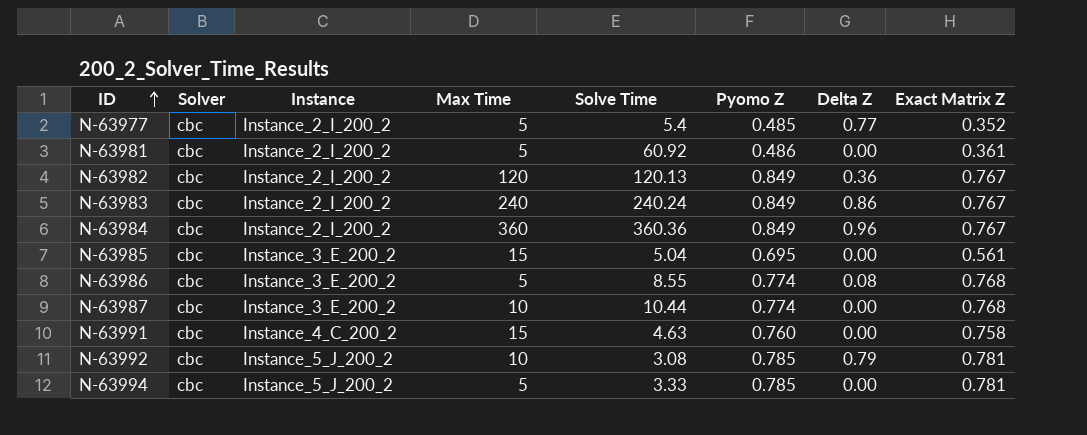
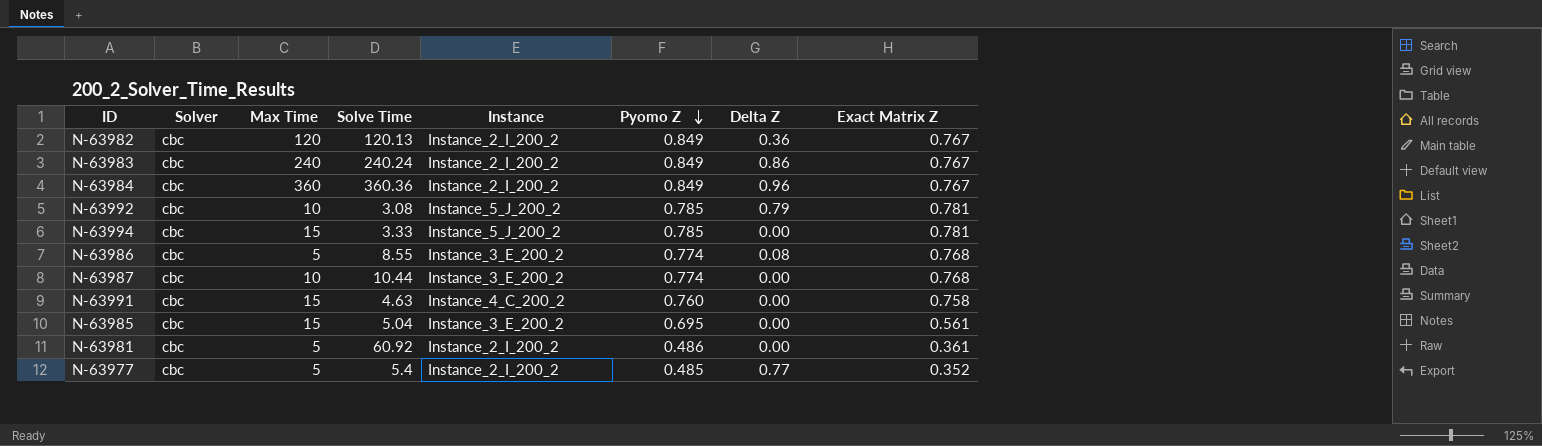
row order: ID ascending -> Pyomo Z descending
column Instance | position: 3 -> 5
N-63994 | Max Time: 5 -> 15

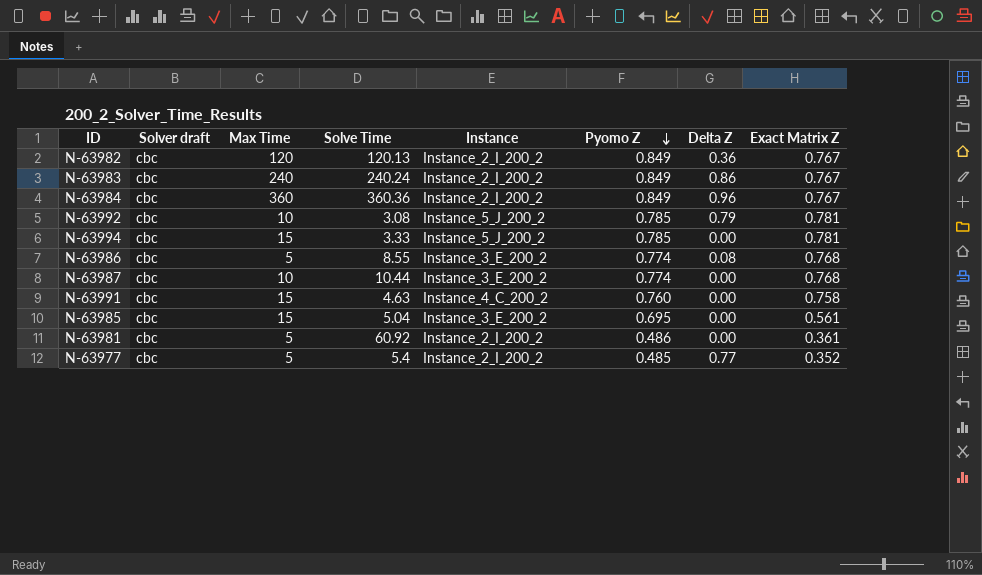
column name: Solver -> Solver draft

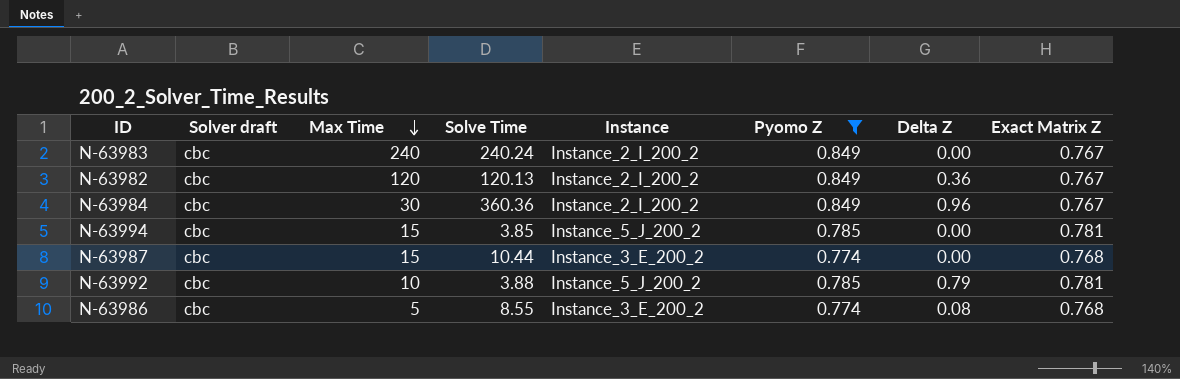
filter: none -> Pyomo Z >= 0.774
row order: Pyomo Z descending -> Max Time descending
N-63983 | Delta Z: 0.86 -> 0.00
N-63984 | Max Time: 360 -> 30
N-63994 | Solve Time: 3.33 -> 3.85
N-63987 | Max Time: 10 -> 15
N-63992 | Solve Time: 3.08 -> 3.88

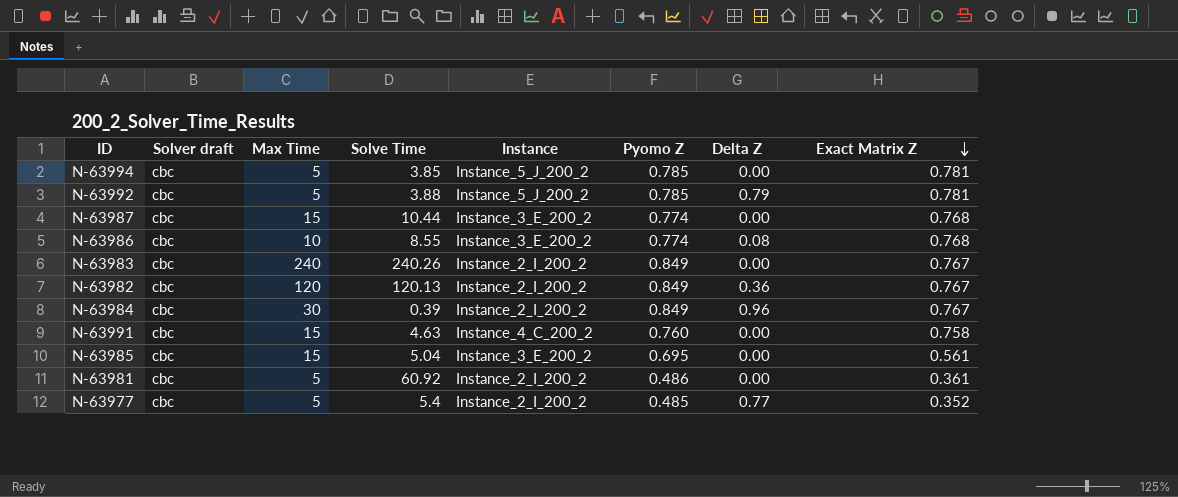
filter: Pyomo Z >= 0.774 -> none
row order: Max Time descending -> Exact Matrix Z descending
N-63994 | Max Time: 15 -> 5
N-63992 | Max Time: 10 -> 5
N-63986 | Max Time: 5 -> 10
N-63983 | Solve Time: 240.24 -> 240.26
N-63984 | Solve Time: 360.36 -> 0.39

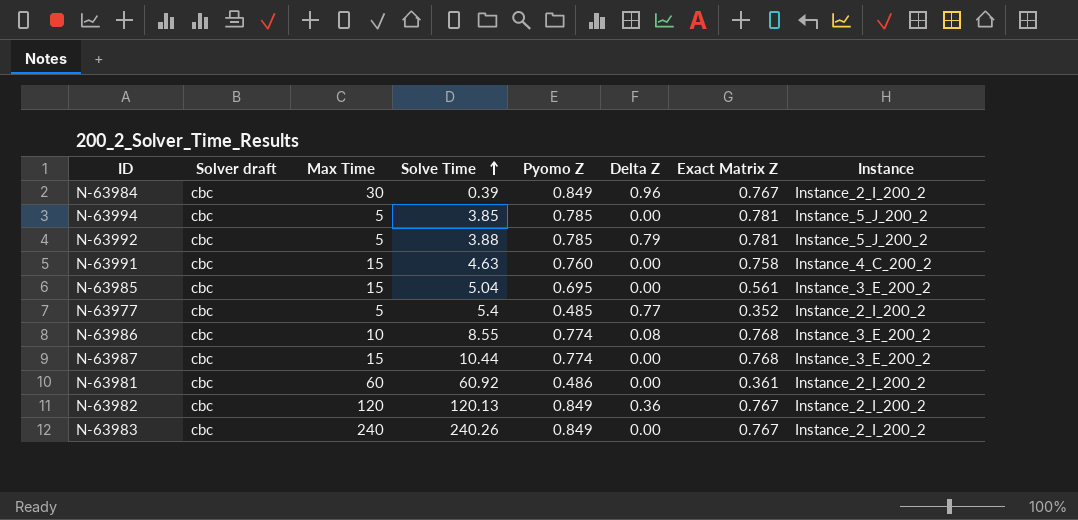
row order: Exact Matrix Z descending -> Solve Time ascending
column Instance | position: 5 -> 8
N-63981 | Max Time: 5 -> 60

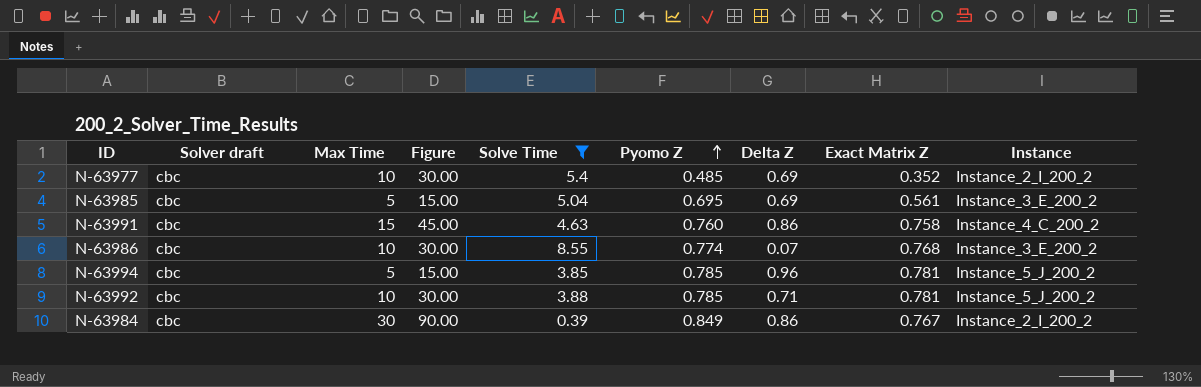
filter: none -> Solve Time <= 8.55
row order: Solve Time ascending -> Pyomo Z ascending
column Figure | formula: none -> [Max Time] * 3
N-63977 | Max Time: 5 -> 10
N-63977 | Delta Z: 0.77 -> 0.69
N-63985 | Max Time: 15 -> 5
N-63985 | Delta Z: 0.00 -> 0.69
N-63991 | Delta Z: 0.00 -> 0.86
N-63986 | Delta Z: 0.08 -> 0.07
N-63994 | Delta Z: 0.00 -> 0.96
N-63992 | Max Time: 5 -> 10
N-63992 | Delta Z: 0.79 -> 0.71
N-63984 | Delta Z: 0.96 -> 0.86

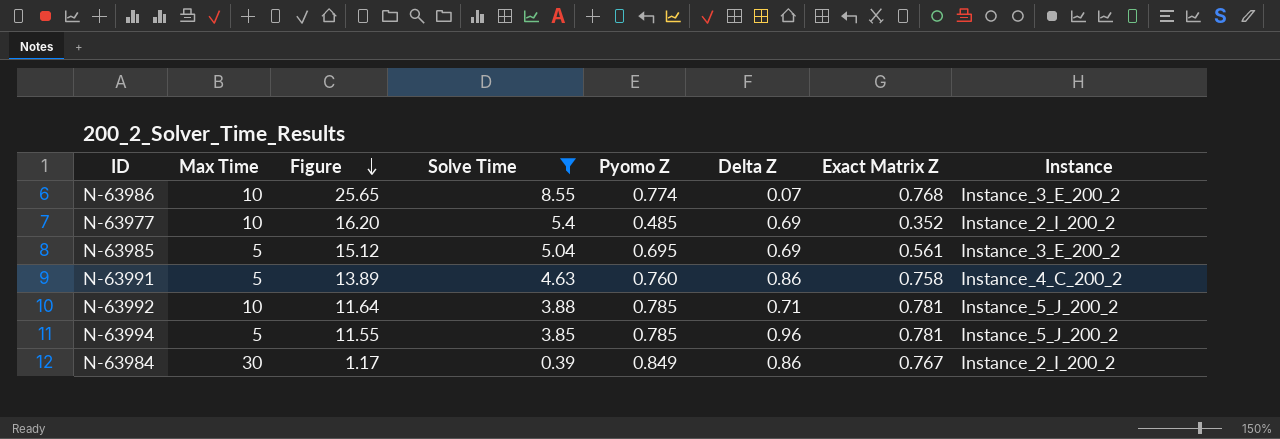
row order: Pyomo Z ascending -> Figure descending
column Solver draft | position: 2 -> none
column Figure | formula: [Max Time] * 3 -> [Solve Time] * 3
N-63991 | Max Time: 15 -> 5

